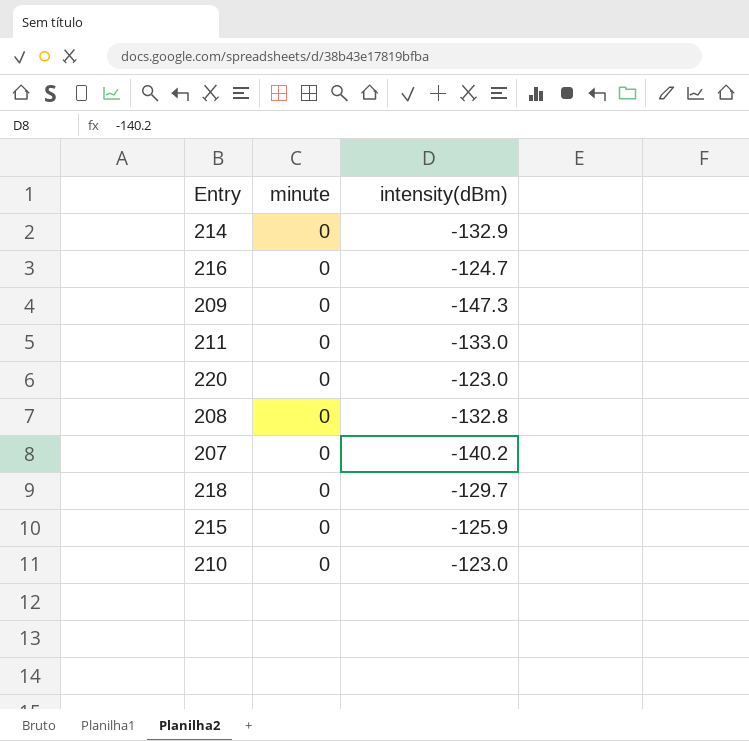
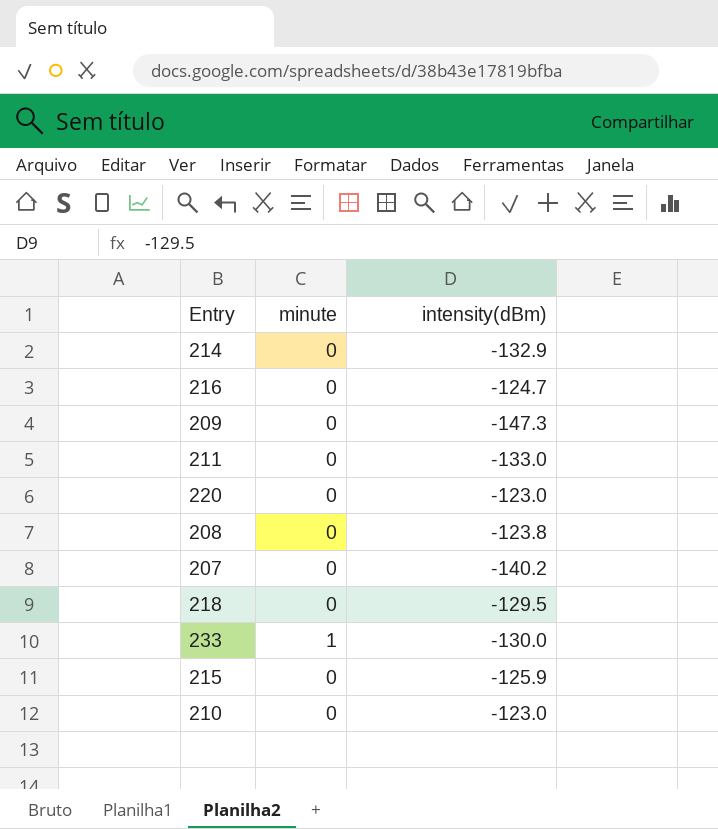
208 | intensity(dBm): -132.8 -> -123.8
218 | intensity(dBm): -129.7 -> -129.5
row 233: none -> 1 | -130.0

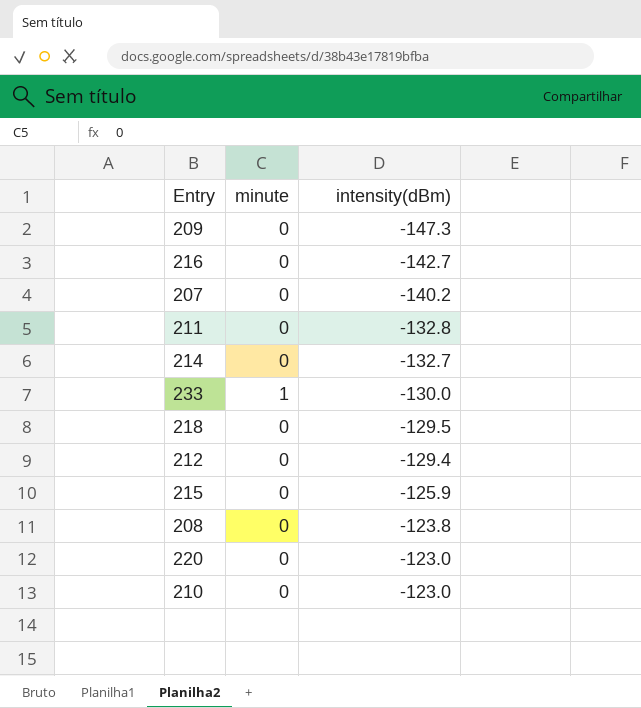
row order: none -> intensity(dBm) ascending
216 | intensity(dBm): -124.7 -> -142.7
211 | intensity(dBm): -133.0 -> -132.8
214 | intensity(dBm): -132.9 -> -132.7
row 212: none -> 0 | -129.4

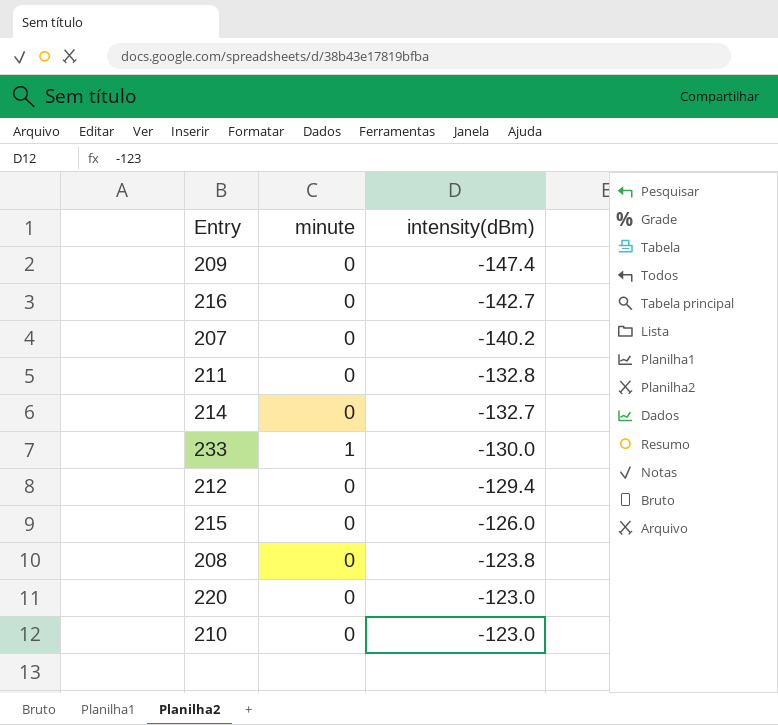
row 218: 0 | -129.5 -> none
209 | intensity(dBm): -147.3 -> -147.4
215 | intensity(dBm): -125.9 -> -126.0

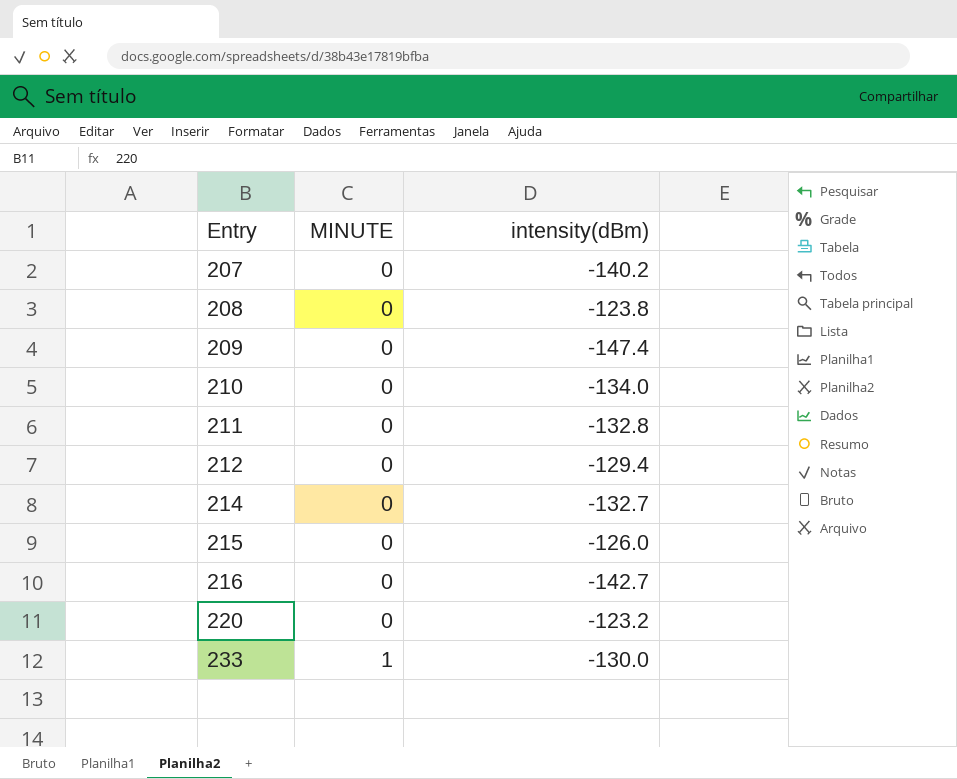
row order: intensity(dBm) ascending -> Entry ascending
column name: minute -> MINUTE
210 | intensity(dBm): -123.0 -> -134.0
220 | intensity(dBm): -123.0 -> -123.2

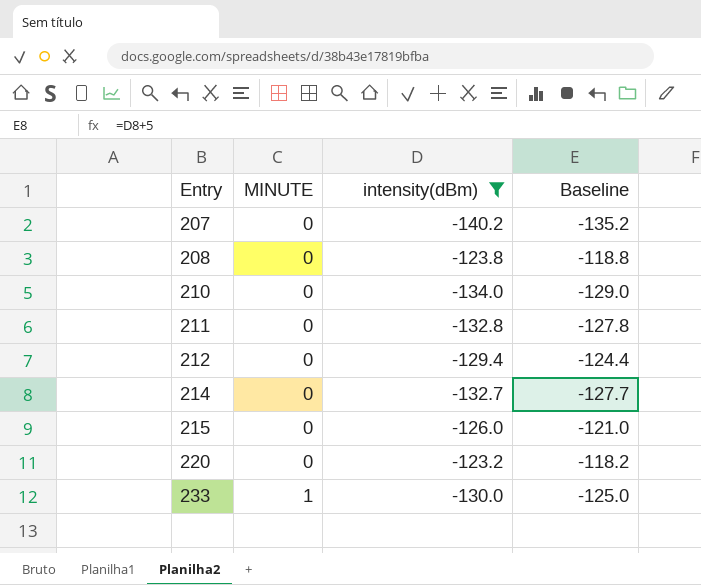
filter: none -> intensity(dBm) >= -140.2
column Baseline | formula: none -> [intensity(dBm)] + 5

